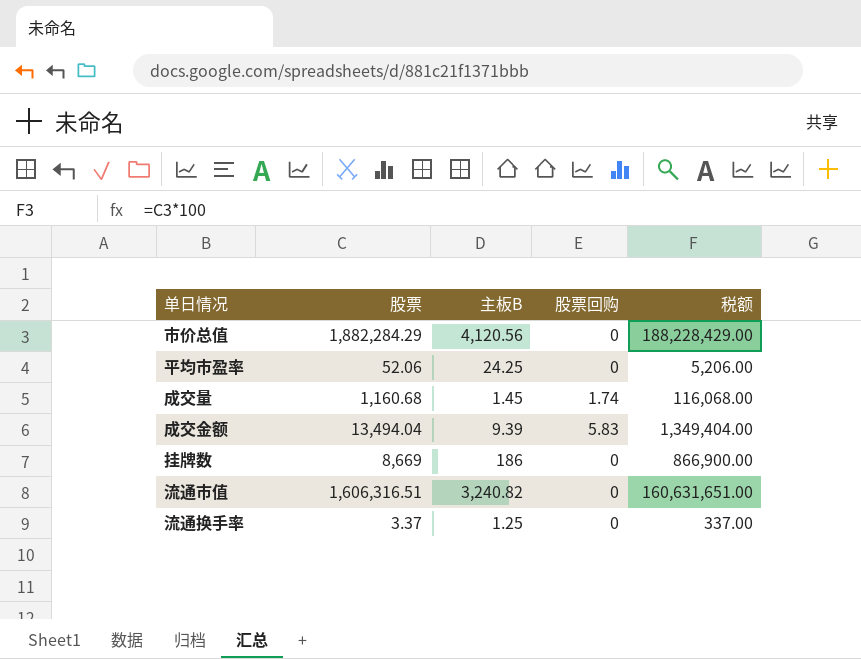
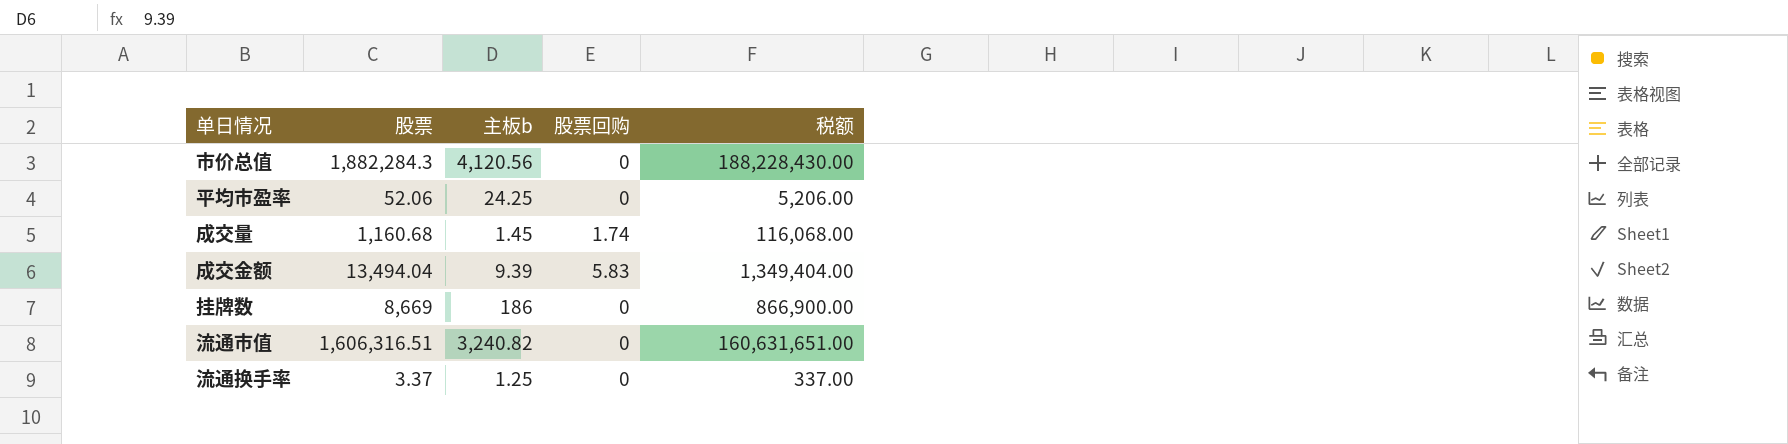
column name: 主板B -> 主板b
市价总值 | 股票: 1,882,284.29 -> 1,882,284.3
市价总值 | 税额: 188,228,429.00 -> 188,228,430.00

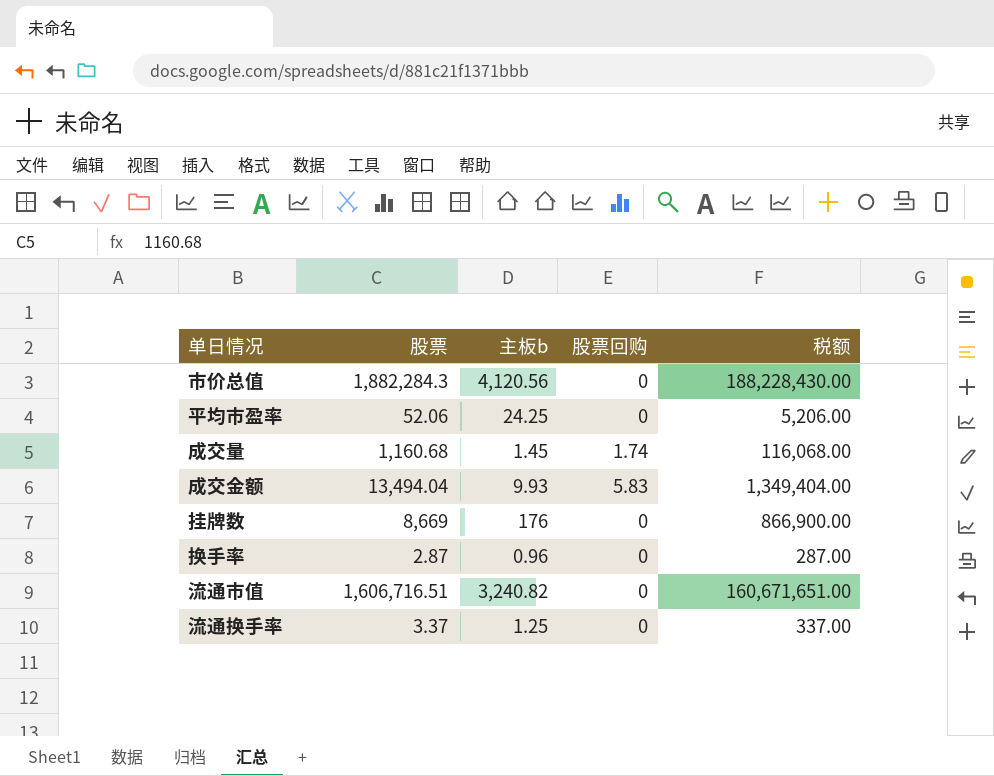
成交金额 | 主板b: 9.39 -> 9.93
挂牌数 | 主板b: 186 -> 176
row 换手率: none -> 2.87 | 0.96 | 0 | 287.00
流通市值 | 股票: 1,606,316.51 -> 1,606,716.51
流通市值 | 税额: 160,631,651.00 -> 160,671,651.00

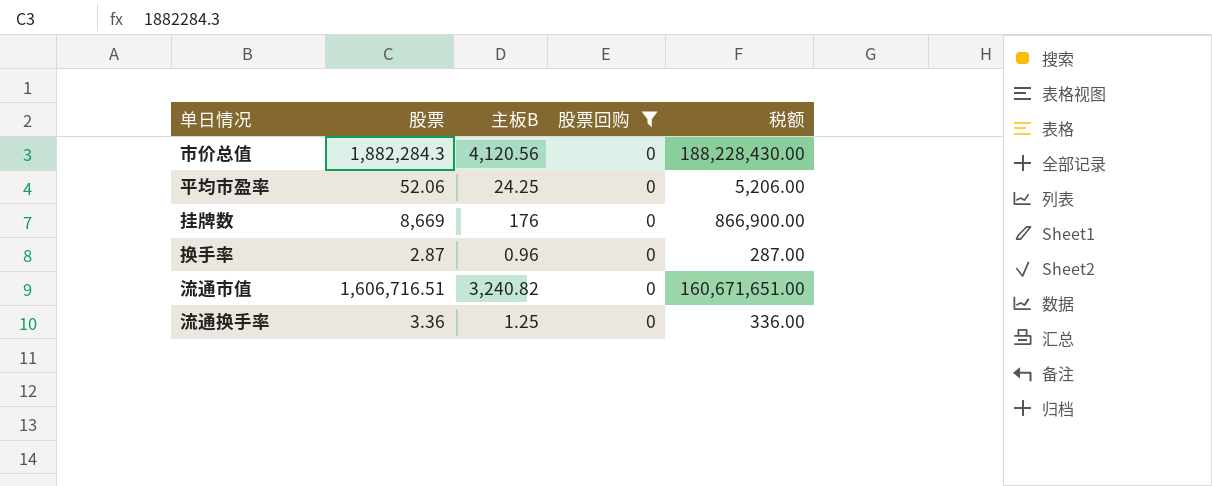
filter: none -> 股票回购 = 0
column name: 主板b -> 主板B
流通换手率 | 股票: 3.37 -> 3.36
流通换手率 | 税额: 337.00 -> 336.00

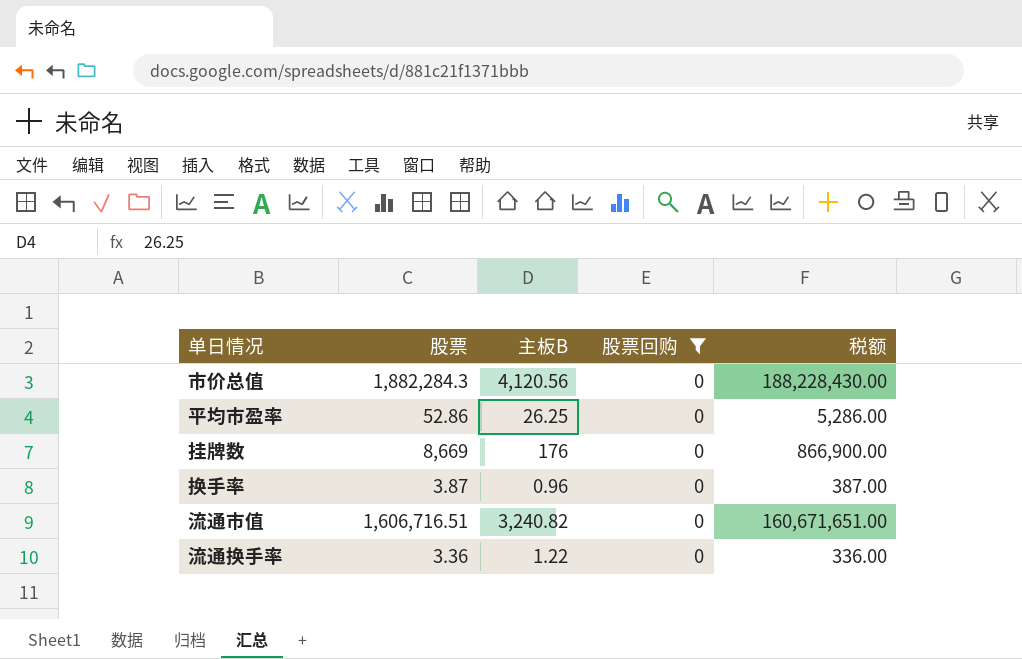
平均市盈率 | 股票: 52.06 -> 52.86
平均市盈率 | 主板B: 24.25 -> 26.25
平均市盈率 | 税额: 5,206.00 -> 5,286.00
换手率 | 股票: 2.87 -> 3.87
换手率 | 税额: 287.00 -> 387.00
流通换手率 | 主板B: 1.25 -> 1.22

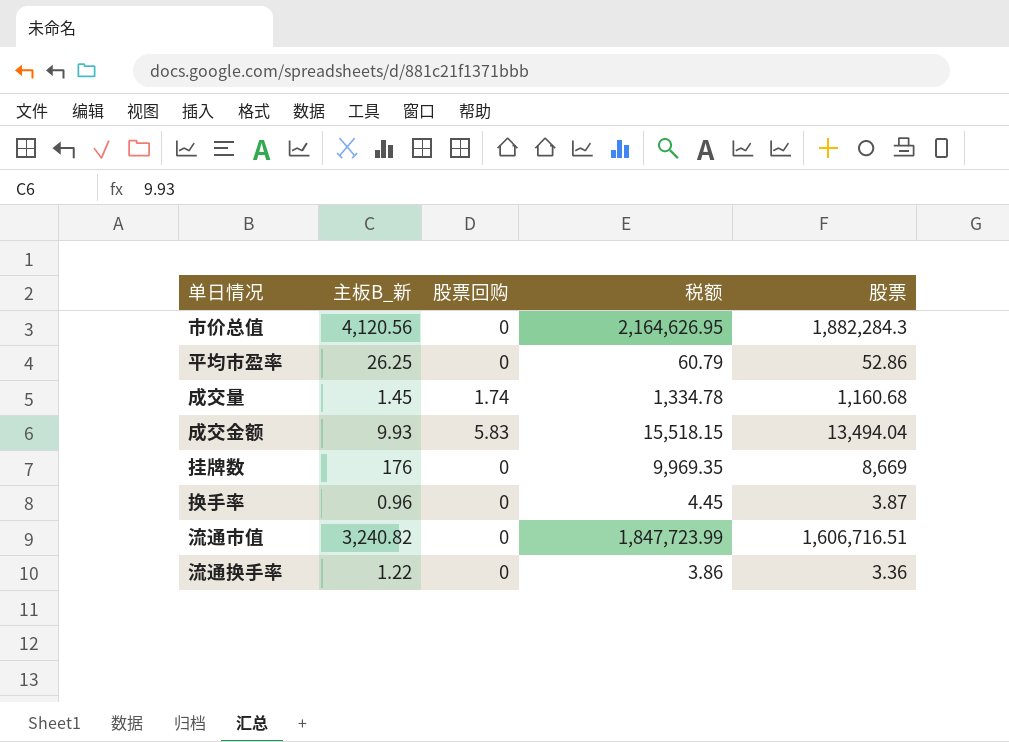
filter: 股票回购 = 0 -> none
column name: 主板B -> 主板B_新
column 税额 | formula: [股票] * 100 -> [股票] * 1.15
column 股票 | position: 2 -> 5

